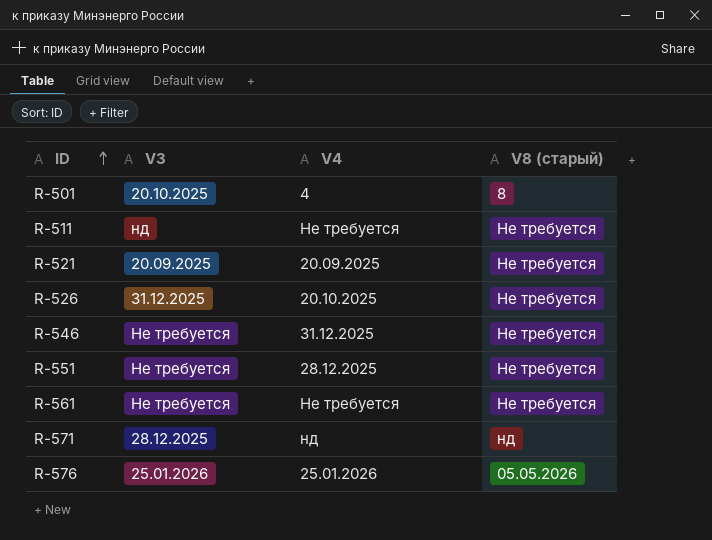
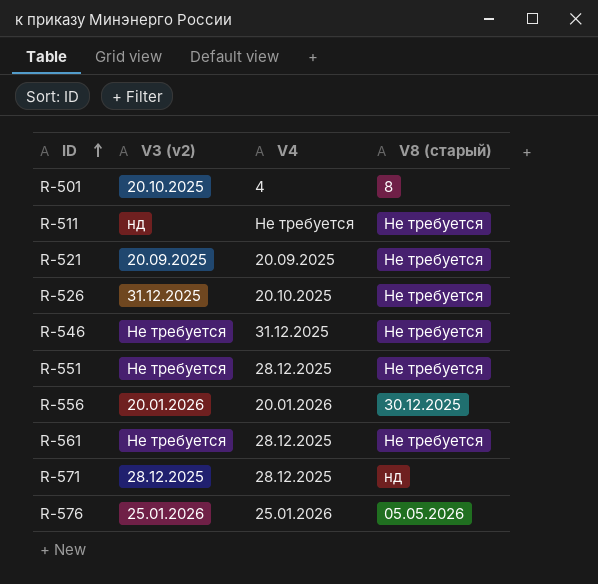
column name: V3 -> V3 (v2)
row R-556: none -> 20.01.2026 | 20.01.2026 | 30.12.2025
R-561 | V4: Не требуется -> 28.12.2025
R-571 | V4: нд -> 28.12.2025

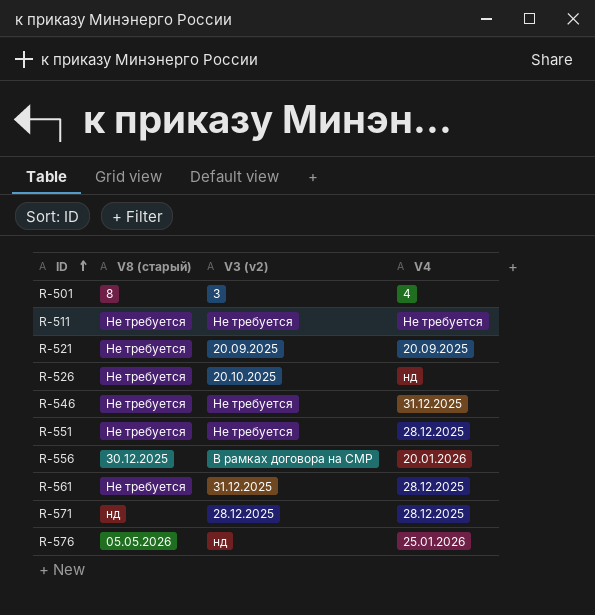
column V8 (старый) | position: 4 -> 2
R-501 | V3 (v2): 20.10.2025 -> 3
R-511 | V3 (v2): нд -> Не требуется
R-526 | V3 (v2): 31.12.2025 -> 20.10.2025
R-526 | V4: 20.10.2025 -> нд
R-556 | V3 (v2): 20.01.2026 -> В рамках договора на СМР
R-561 | V3 (v2): Не требуется -> 31.12.2025
R-576 | V3 (v2): 25.01.2026 -> нд

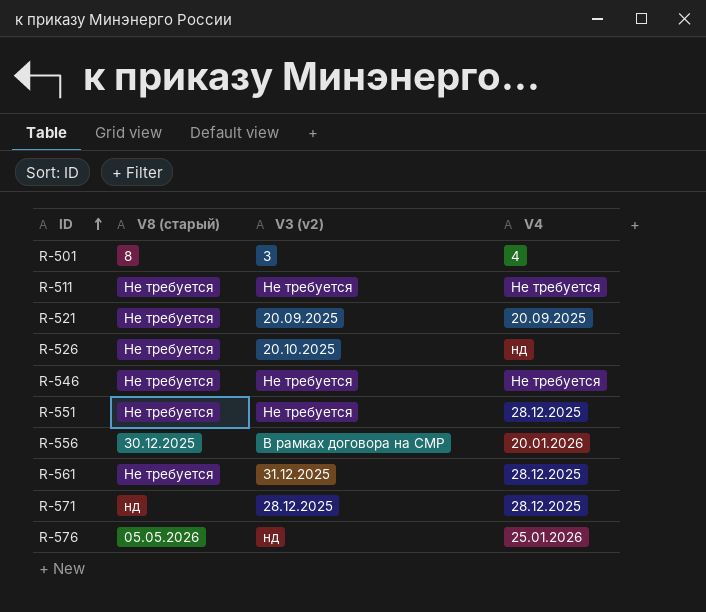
R-546 | V4: 31.12.2025 -> Не требуется

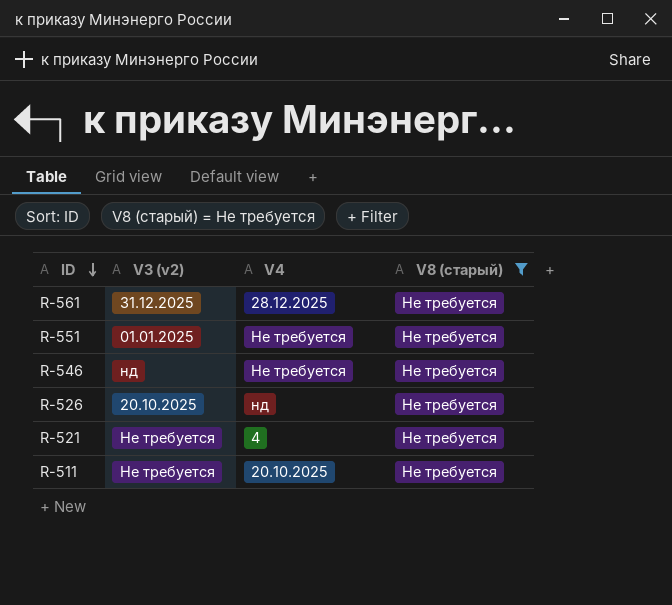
filter: none -> V8 (старый) = Не требуется
row order: ID ascending -> ID descending
column V8 (старый) | position: 2 -> 4
R-551 | V3 (v2): Не требуется -> 01.01.2025
R-551 | V4: 28.12.2025 -> Не требуется
R-546 | V3 (v2): Не требуется -> нд
R-521 | V3 (v2): 20.09.2025 -> Не требуется
R-521 | V4: 20.09.2025 -> 4
R-511 | V4: Не требуется -> 20.10.2025

